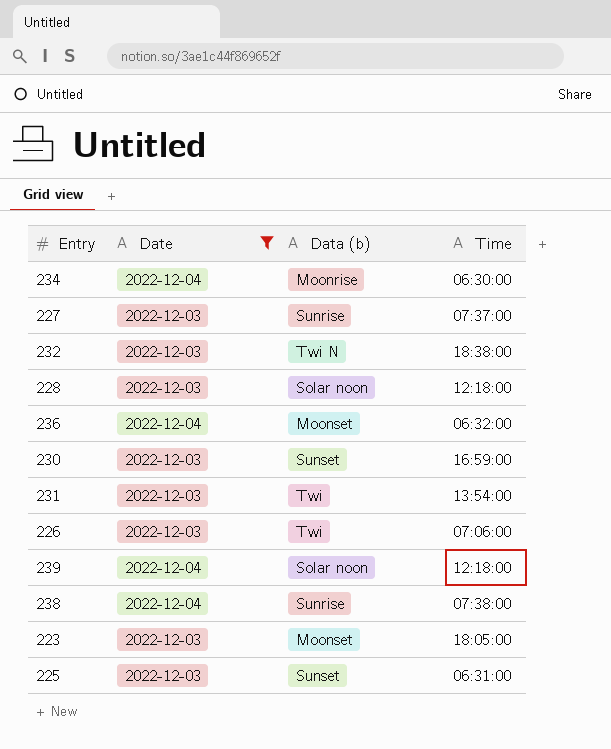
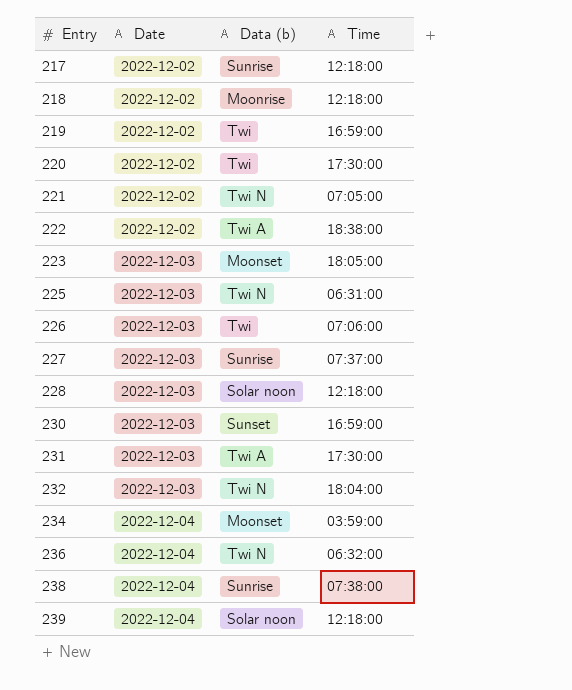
filter: Date != 2022-12-02 -> none
row order: none -> Entry ascending
225 | Data (b): Sunset -> Twi N
231 | Data (b): Twi -> Twi A
231 | Time: 13:54:00 -> 17:30:00
232 | Time: 18:38:00 -> 18:04:00
234 | Data (b): Moonrise -> Moonset
234 | Time: 06:30:00 -> 03:59:00
236 | Data (b): Moonset -> Twi N

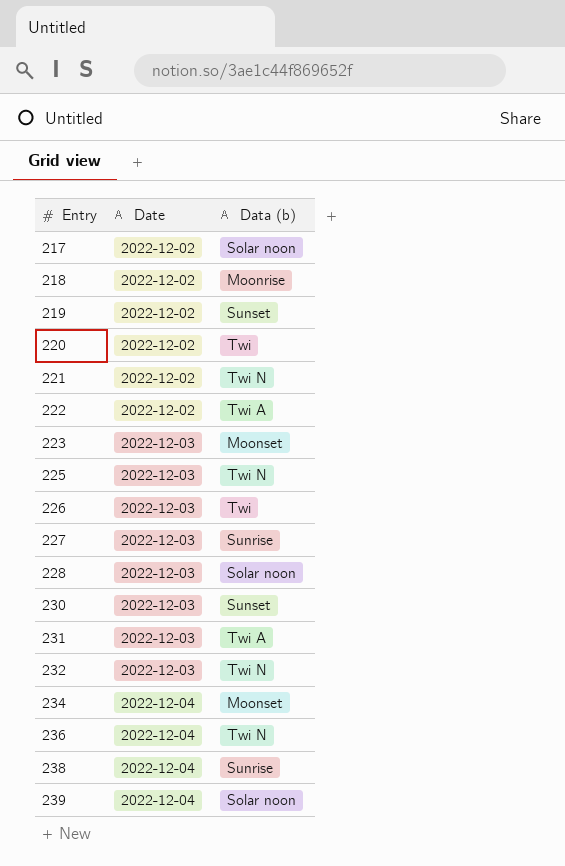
column Time | position: 4 -> none
217 | Data (b): Sunrise -> Solar noon
219 | Data (b): Twi -> Sunset

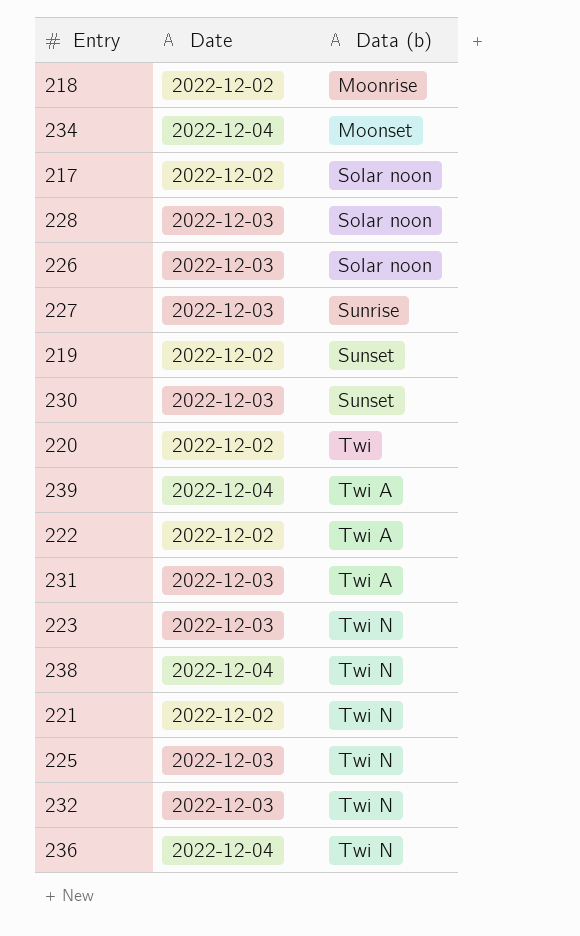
row order: Entry ascending -> Data (b) ascending
226 | Data (b): Twi -> Solar noon
239 | Data (b): Solar noon -> Twi A
223 | Data (b): Moonset -> Twi N
238 | Data (b): Sunrise -> Twi N

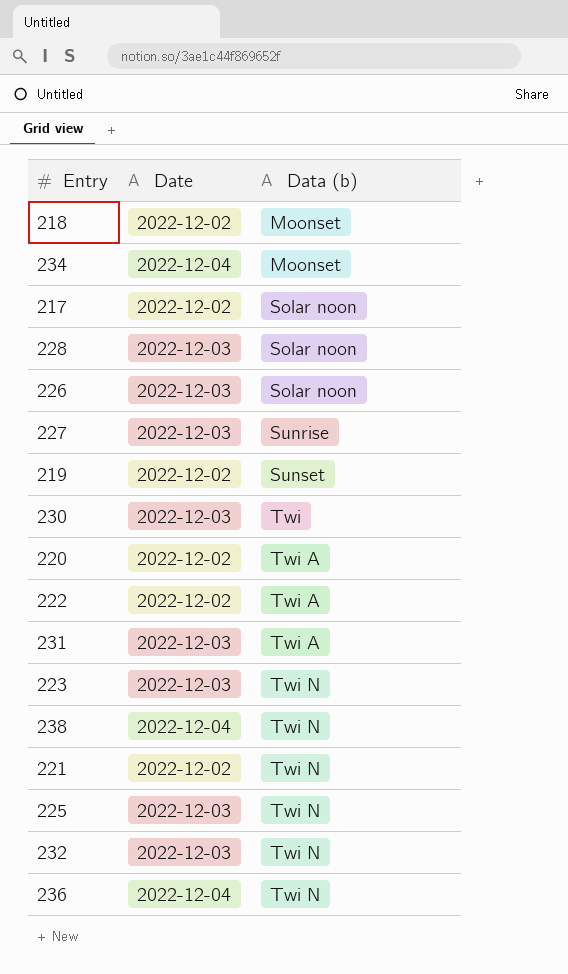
row 239: 2022-12-04 | Twi A -> none
218 | Data (b): Moonrise -> Moonset
230 | Data (b): Sunset -> Twi
220 | Data (b): Twi -> Twi A

